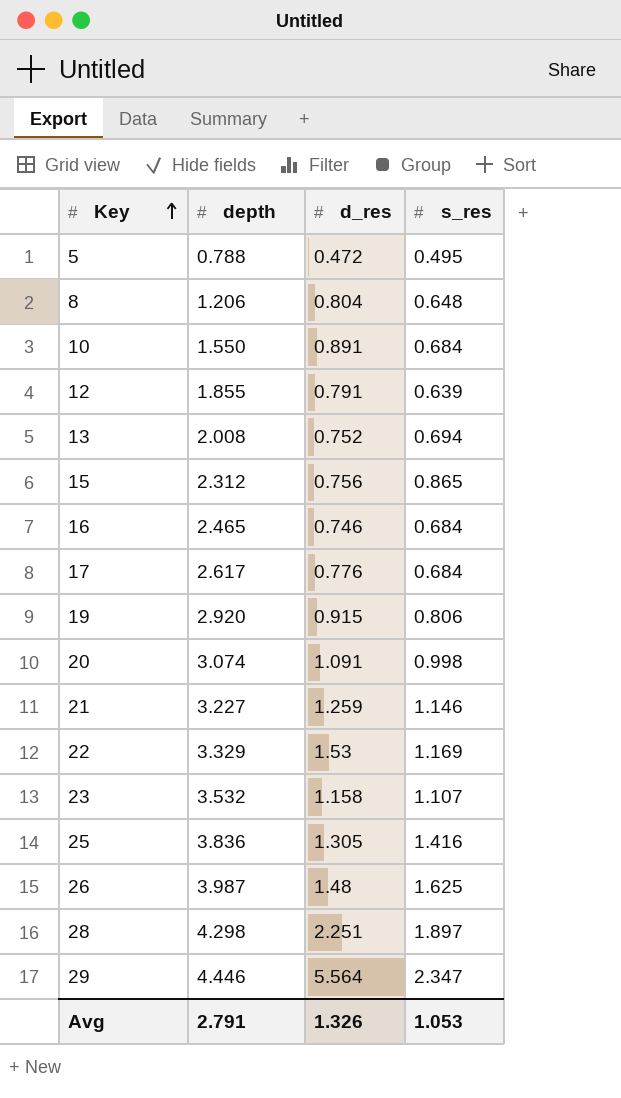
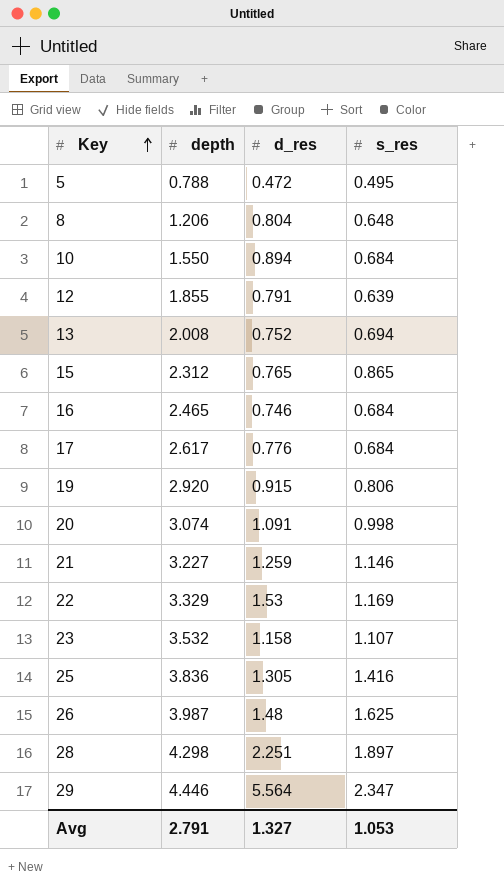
10 | d_res: 0.891 -> 0.894
15 | d_res: 0.756 -> 0.765
Avg | d_res: 1.326 -> 1.327

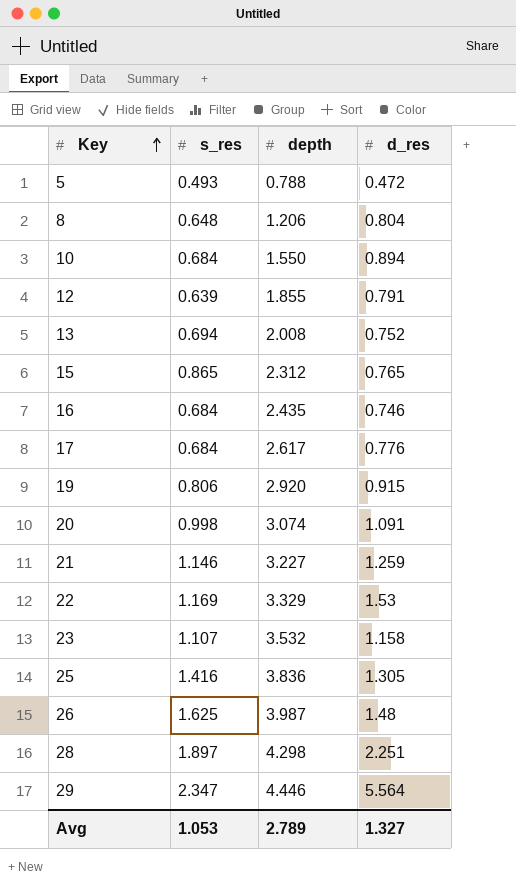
column s_res | position: 4 -> 2
5 | s_res: 0.495 -> 0.493
16 | depth: 2.465 -> 2.435
Avg | depth: 2.791 -> 2.789

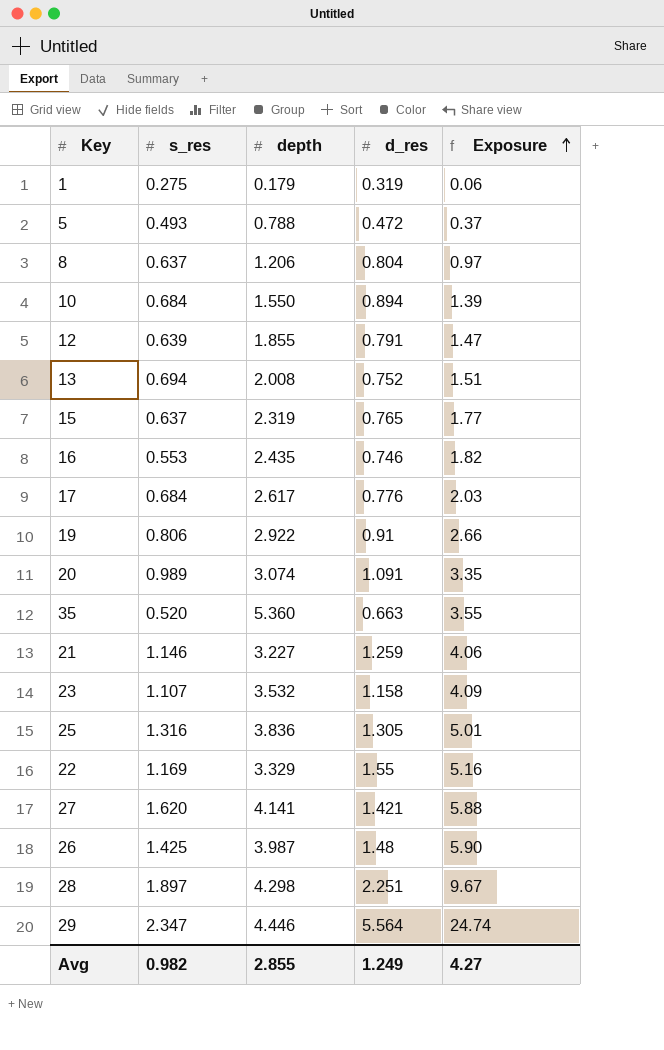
row order: Key ascending -> Exposure ascending
column Exposure | formula: none -> [depth] * [d_res]
row 1: none -> 0.275 | 0.179 | 0.319 | 0.06
8 | s_res: 0.648 -> 0.637
15 | s_res: 0.865 -> 0.637
15 | depth: 2.312 -> 2.319
16 | s_res: 0.684 -> 0.553
19 | depth: 2.920 -> 2.922
19 | d_res: 0.915 -> 0.91
20 | s_res: 0.998 -> 0.989
row 35: none -> 0.520 | 5.360 | 0.663 | 3.55
25 | s_res: 1.416 -> 1.316
22 | d_res: 1.53 -> 1.55
row 27: none -> 1.620 | 4.141 | 1.421 | 5.88
26 | s_res: 1.625 -> 1.425
Avg | s_res: 1.053 -> 0.982
Avg | depth: 2.789 -> 2.855
Avg | d_res: 1.327 -> 1.249

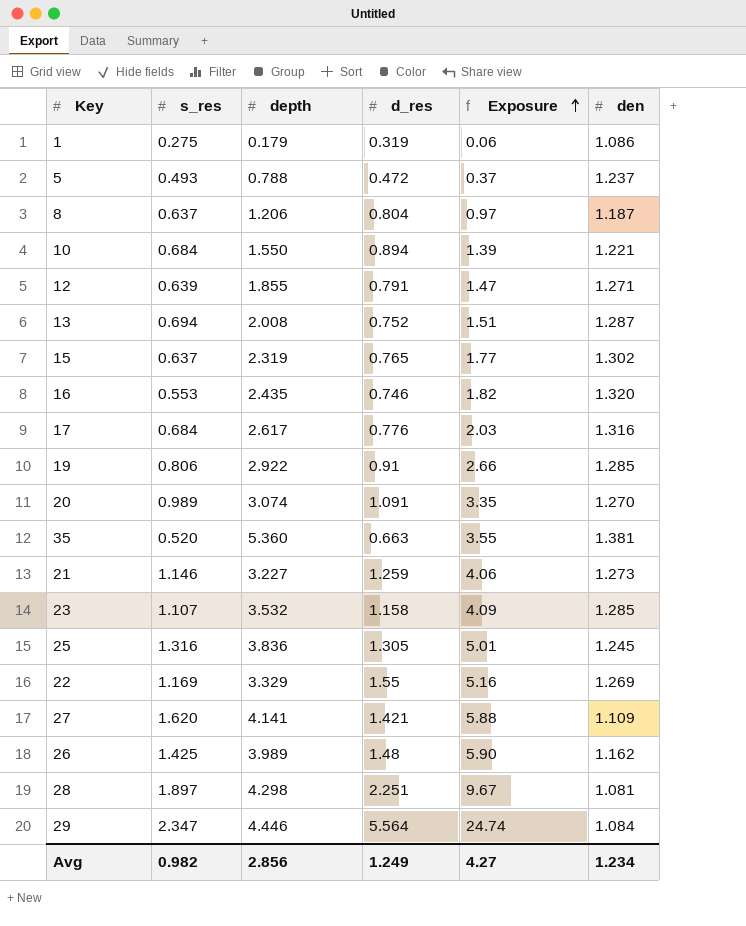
column den | position: none -> 6
26 | depth: 3.987 -> 3.989
Avg | depth: 2.855 -> 2.856

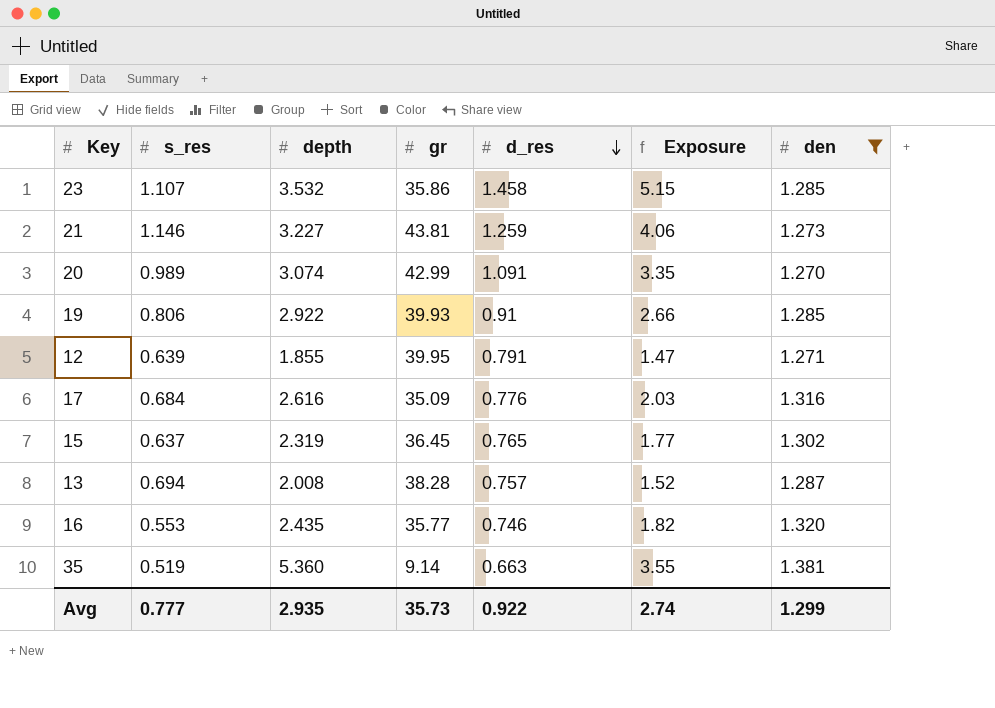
filter: none -> den >= 1.270
row order: Exposure ascending -> d_res descending
column gr | position: none -> 4
23 | d_res: 1.158 -> 1.458
23 | Exposure: 4.09 -> 5.15
17 | depth: 2.617 -> 2.616
13 | d_res: 0.752 -> 0.757
13 | Exposure: 1.51 -> 1.52
35 | s_res: 0.520 -> 0.519
Avg | s_res: 0.982 -> 0.777
Avg | depth: 2.856 -> 2.935
Avg | d_res: 1.249 -> 0.922
Avg | Exposure: 4.27 -> 2.74
Avg | den: 1.234 -> 1.299

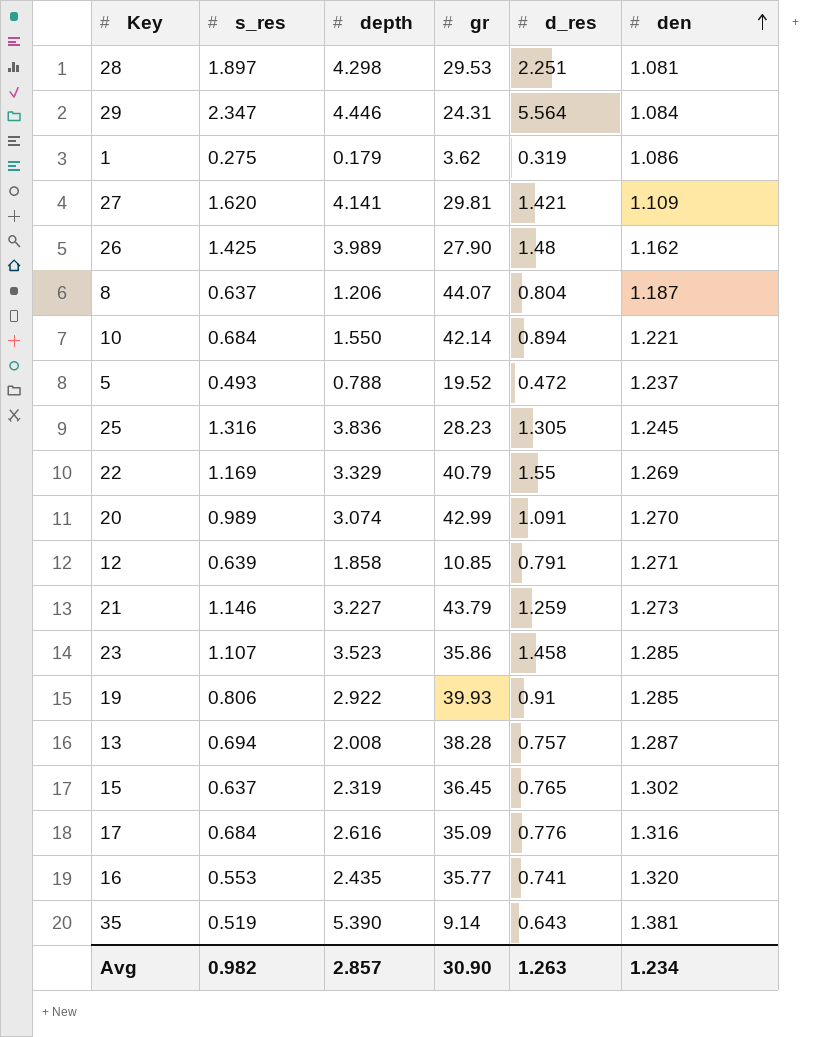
filter: den >= 1.270 -> none
row order: d_res descending -> den ascending
column Exposure | formula: [depth] * [d_res] -> none
12 | depth: 1.855 -> 1.858
12 | gr: 39.95 -> 10.85
21 | gr: 43.81 -> 43.79
23 | depth: 3.532 -> 3.523
16 | d_res: 0.746 -> 0.741
35 | depth: 5.360 -> 5.390
35 | d_res: 0.663 -> 0.643
Avg | s_res: 0.777 -> 0.982
Avg | depth: 2.935 -> 2.857
Avg | gr: 35.73 -> 30.90
Avg | d_res: 0.922 -> 1.263
Avg | den: 1.299 -> 1.234

